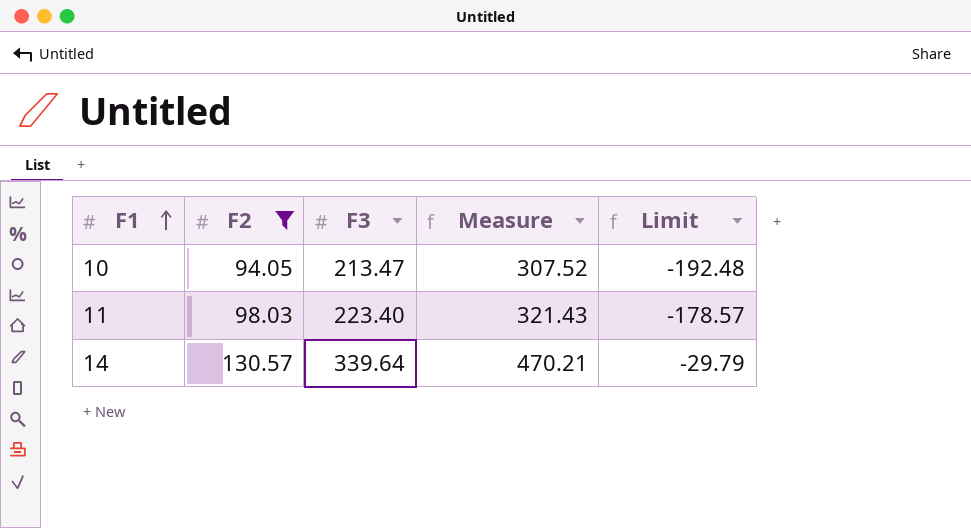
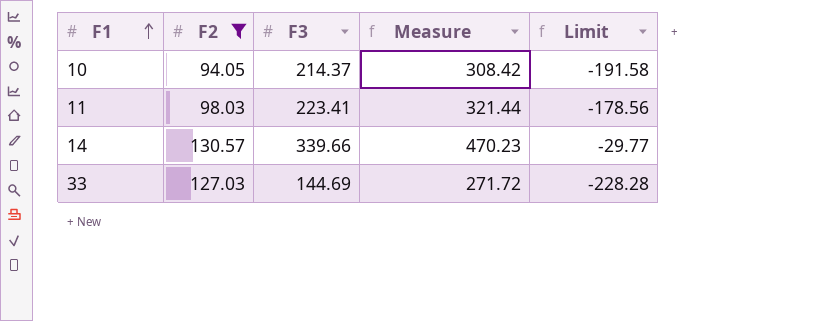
10 | F3: 213.47 -> 214.37
10 | Measure: 307.52 -> 308.42
10 | Limit: -192.48 -> -191.58
11 | F3: 223.40 -> 223.41
11 | Measure: 321.43 -> 321.44
11 | Limit: -178.57 -> -178.56
14 | F3: 339.64 -> 339.66
14 | Measure: 470.21 -> 470.23
14 | Limit: -29.79 -> -29.77
row 33: none -> 127.03 | 144.69 | 271.72 | -228.28

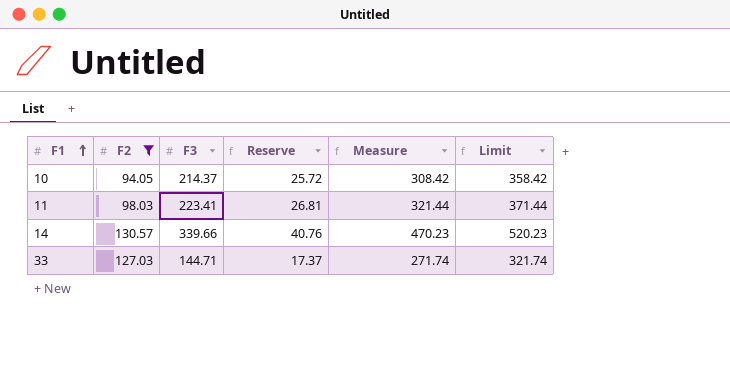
column Reserve | formula: none -> [F3] * 0.12
column Limit | formula: [Measure] - 500 -> [Measure] + 50
33 | F3: 144.69 -> 144.71
33 | Measure: 271.72 -> 271.74

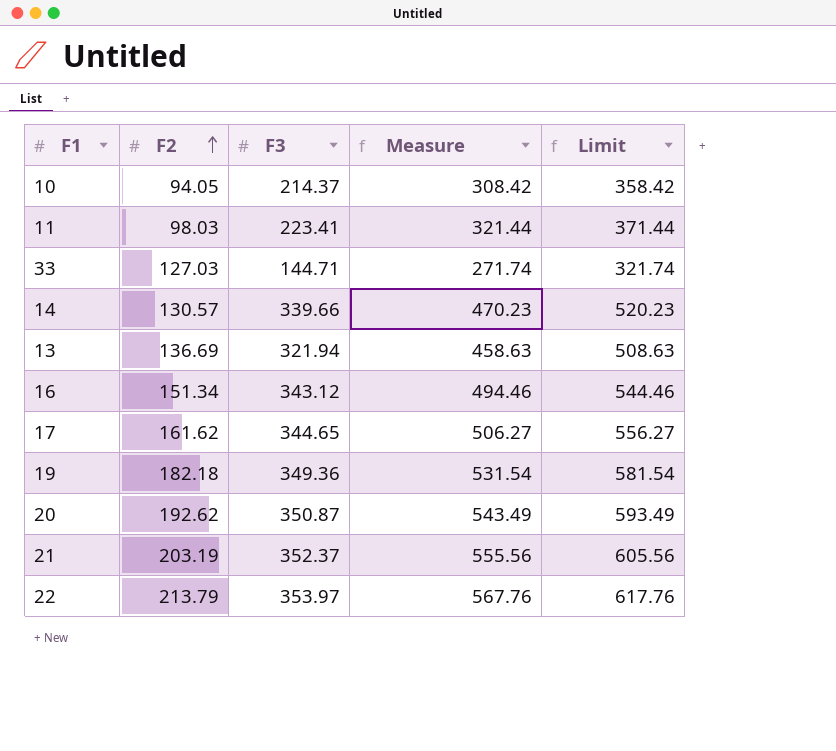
filter: F2 <= 130.57 -> none
row order: F1 ascending -> F2 ascending
column Reserve | formula: [F3] * 0.12 -> none

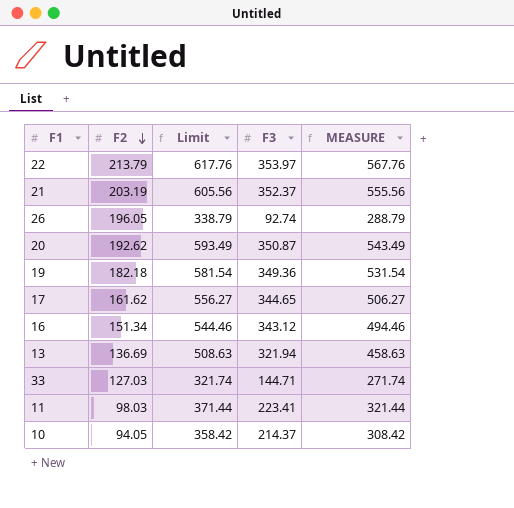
row order: F2 ascending -> F2 descending
column Limit | position: 5 -> 3
column name: Measure -> MEASURE
row 14: 130.57 | 339.66 | 470.23 | 520.23 -> none
row 26: none -> 196.05 | 338.79 | 92.74 | 288.79

